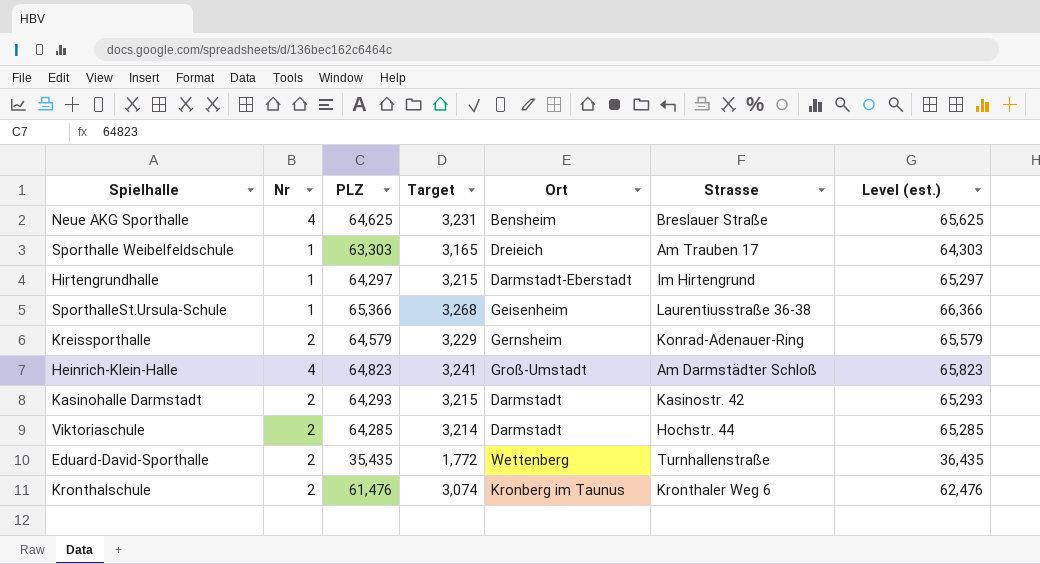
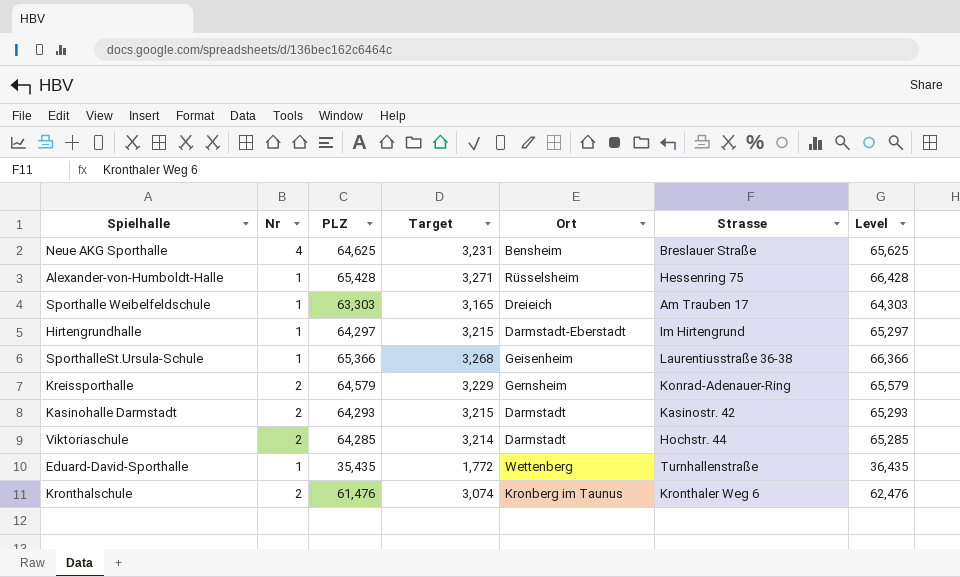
column name: Level (est.) -> Level
row Heinrich-Klein-Halle: 4 | 64,823 | 3,241 | Groß-Umstadt | Am Darmstädter Schloß | 65,823 -> none
row Alexander-von-Humboldt-Halle: none -> 1 | 65,428 | 3,271 | Rüsselsheim | Hessenring 75 | 66,428
Eduard-David-Sporthalle | Nr: 2 -> 1

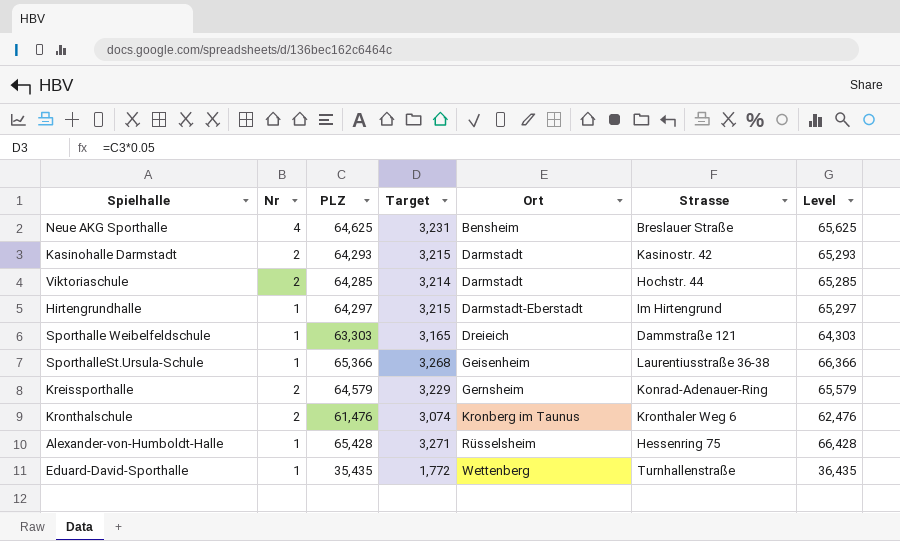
row order: none -> Ort ascending
Sporthalle Weibelfeldschule | Strasse: Am Trauben 17 -> Dammstraße 121

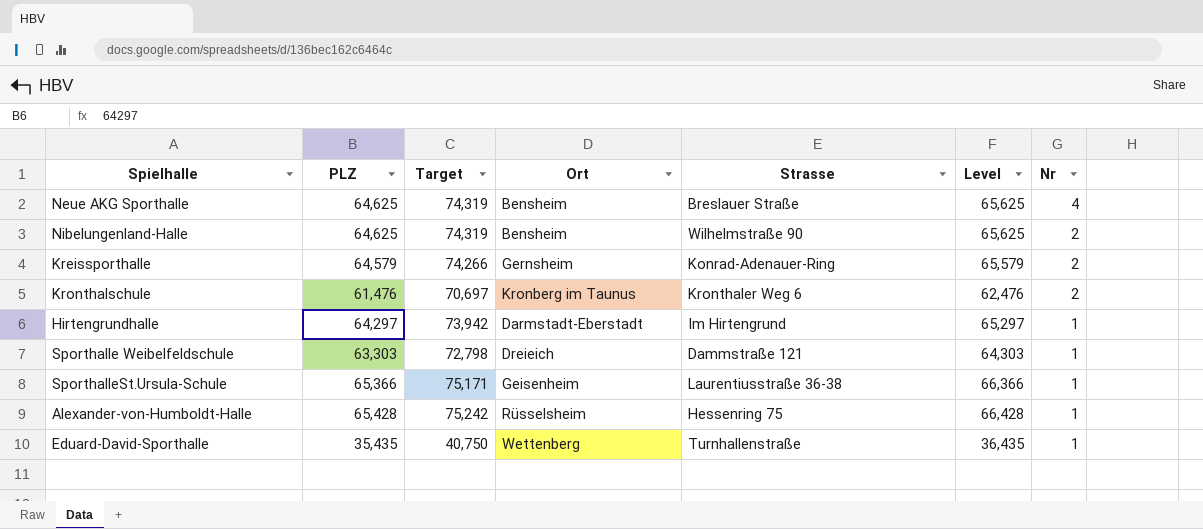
row order: Ort ascending -> Nr descending
column Target | formula: [PLZ] * 0.05 -> [PLZ] * 1.15
column Nr | position: 2 -> 7
row Kasinohalle Darmstadt: 2 | 64,293 | 3,215 | Darmstadt | Kasinostr. 42 | 65,293 -> none
row Viktoriaschule: 2 | 64,285 | 3,214 | Darmstadt | Hochstr. 44 | 65,285 -> none
row Nibelungenland-Halle: none -> 64,625 | 74,319 | Bensheim | Wilhelmstraße 90 | 65,625 | 2

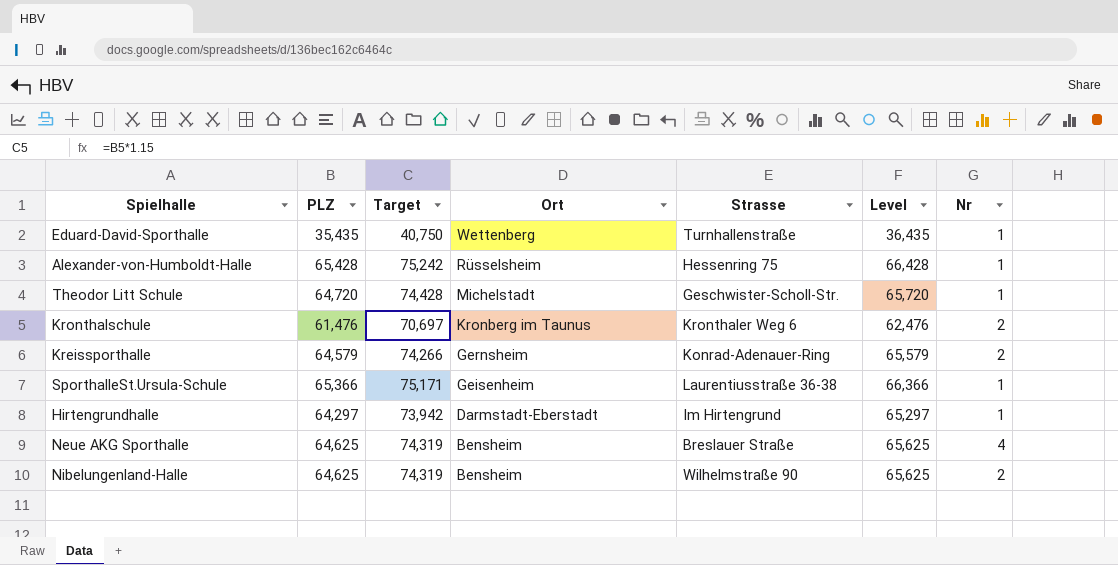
row order: Nr descending -> Ort descending
row Sporthalle Weibelfeldschule: 63,303 | 72,798 | Dreieich | Dammstraße 121 | 64,303 | 1 -> none
row Theodor Litt Schule: none -> 64,720 | 74,428 | Michelstadt | Geschwister-Scholl-Str. | 65,720 | 1

